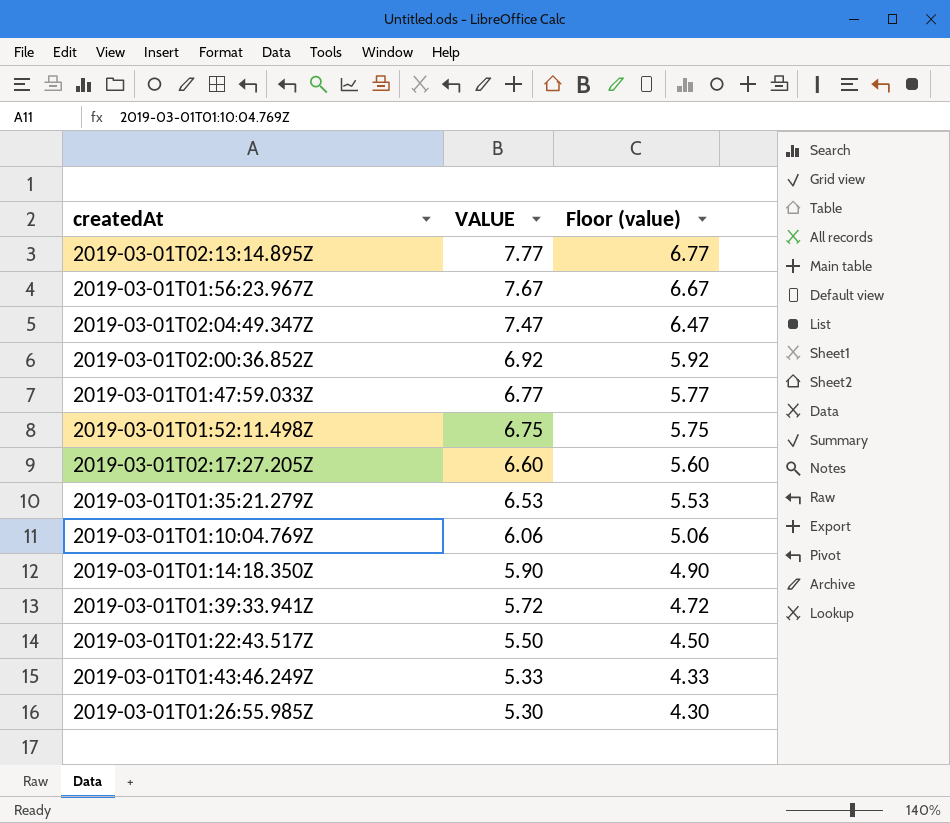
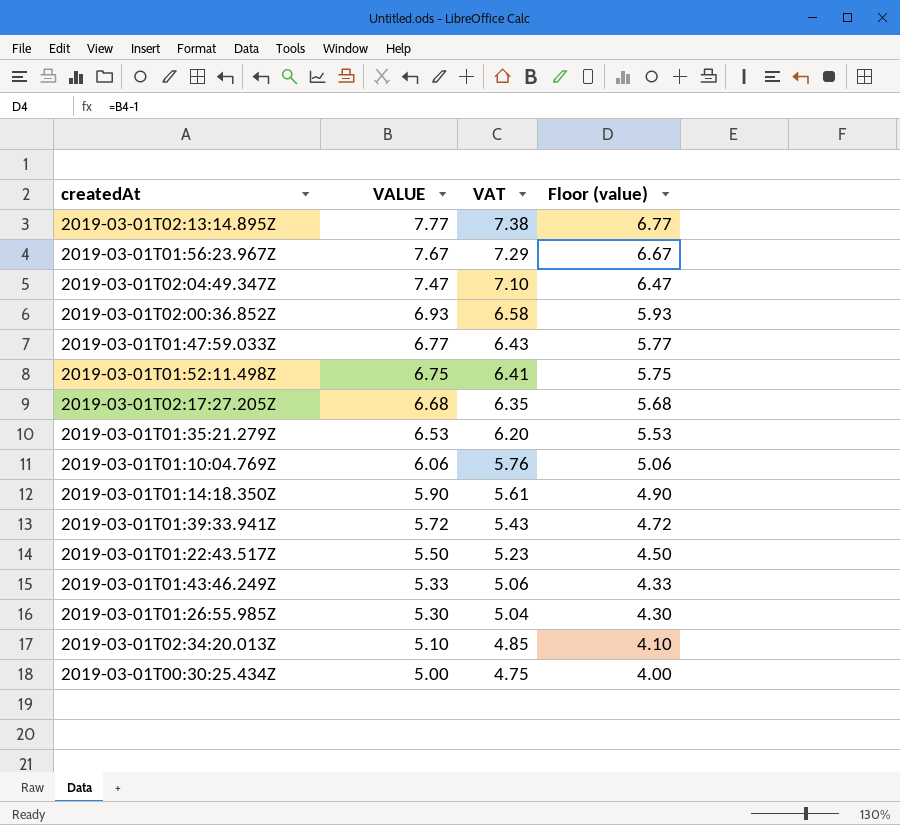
column VAT | formula: none -> [VALUE] * 0.95
2019-03-01T02:00:36.852Z | VALUE: 6.92 -> 6.93
2019-03-01T02:00:36.852Z | Floor (value): 5.92 -> 5.93
2019-03-01T02:17:27.205Z | VALUE: 6.60 -> 6.68
2019-03-01T02:17:27.205Z | Floor (value): 5.60 -> 5.68
row 2019-03-01T02:34:20.013Z: none -> 5.10 | 4.85 | 4.10
row 2019-03-01T00:30:25.434Z: none -> 5.00 | 4.75 | 4.00

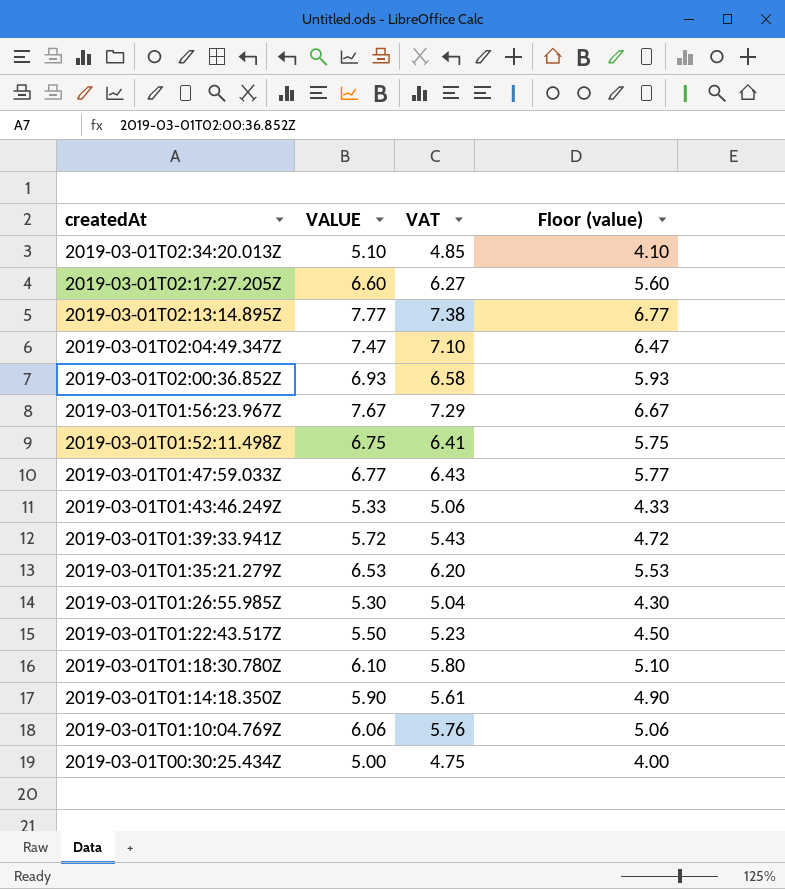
row order: VALUE descending -> createdAt descending
2019-03-01T02:17:27.205Z | VALUE: 6.68 -> 6.60
2019-03-01T02:17:27.205Z | VAT: 6.35 -> 6.27
2019-03-01T02:17:27.205Z | Floor (value): 5.68 -> 5.60
row 2019-03-01T01:18:30.780Z: none -> 6.10 | 5.80 | 5.10

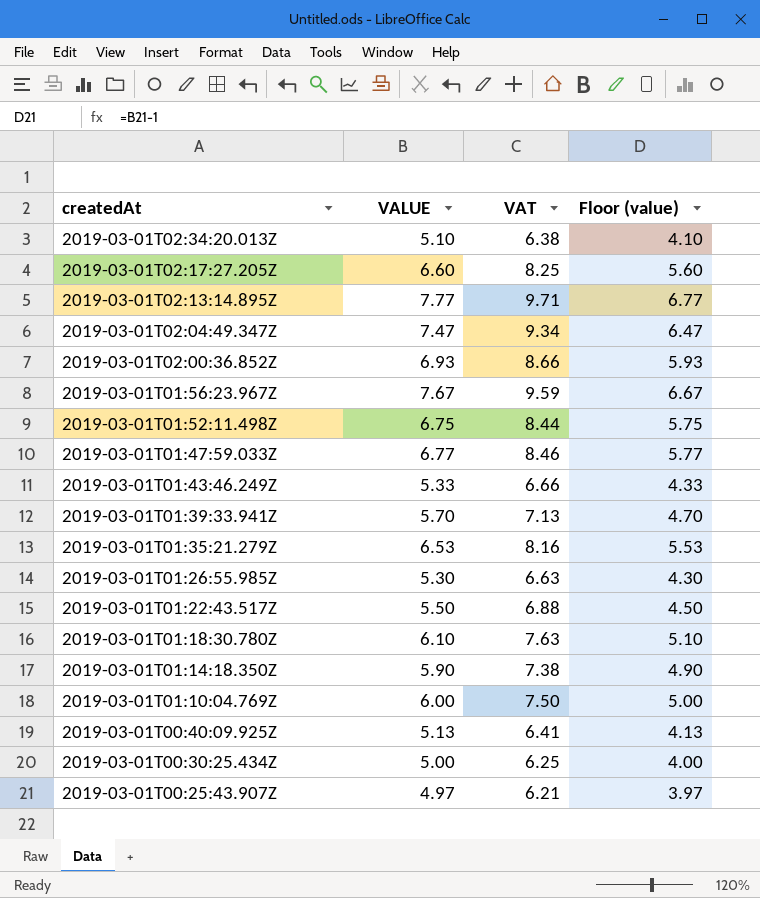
column VAT | formula: [VALUE] * 0.95 -> [VALUE] * 1.25
2019-03-01T01:39:33.941Z | VALUE: 5.72 -> 5.70
2019-03-01T01:39:33.941Z | Floor (value): 4.72 -> 4.70
2019-03-01T01:10:04.769Z | VALUE: 6.06 -> 6.00
2019-03-01T01:10:04.769Z | Floor (value): 5.06 -> 5.00
row 2019-03-01T00:40:09.925Z: none -> 5.13 | 6.41 | 4.13
row 2019-03-01T00:25:43.907Z: none -> 4.97 | 6.21 | 3.97

